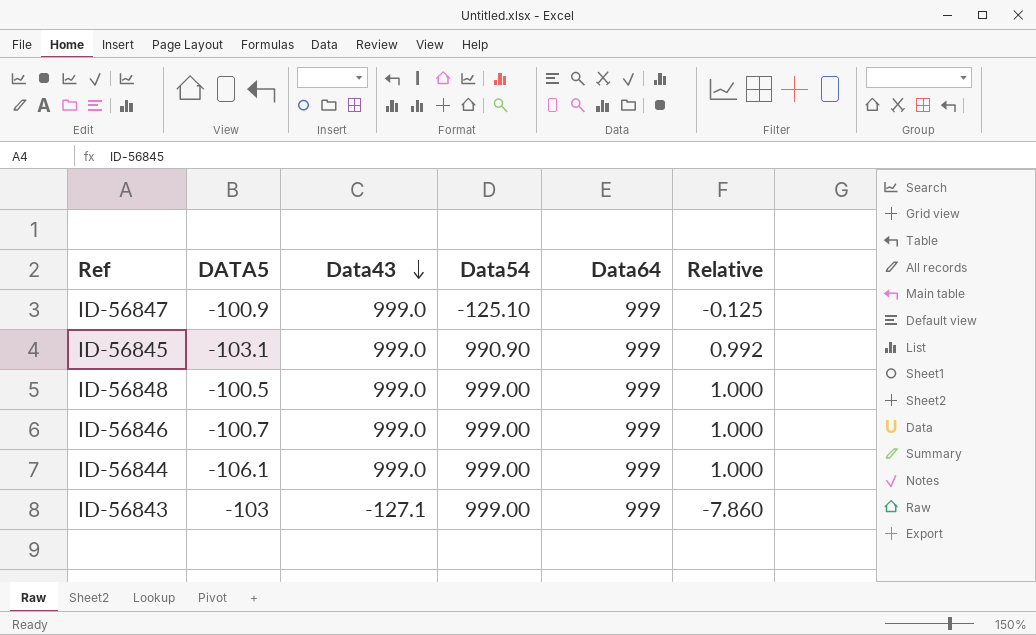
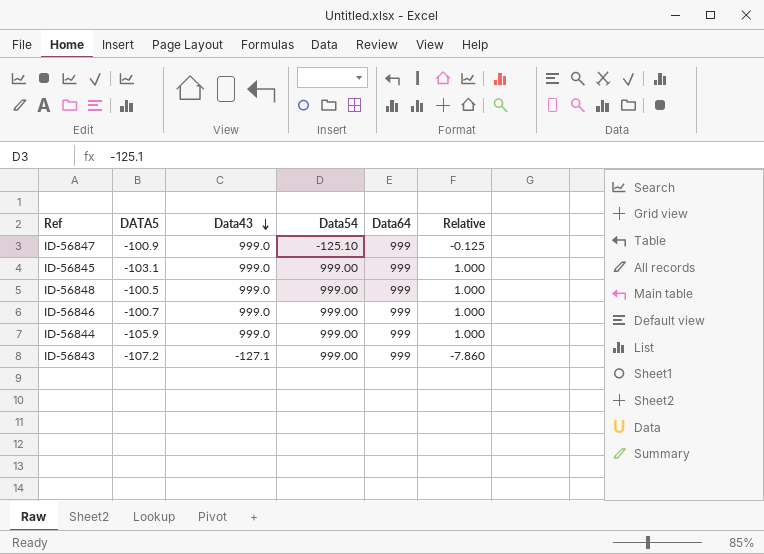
ID-56845 | Data54: 990.90 -> 999.00
ID-56845 | Relative: 0.992 -> 1.000
ID-56844 | DATA5: -106.1 -> -105.9
ID-56843 | DATA5: -103 -> -107.2

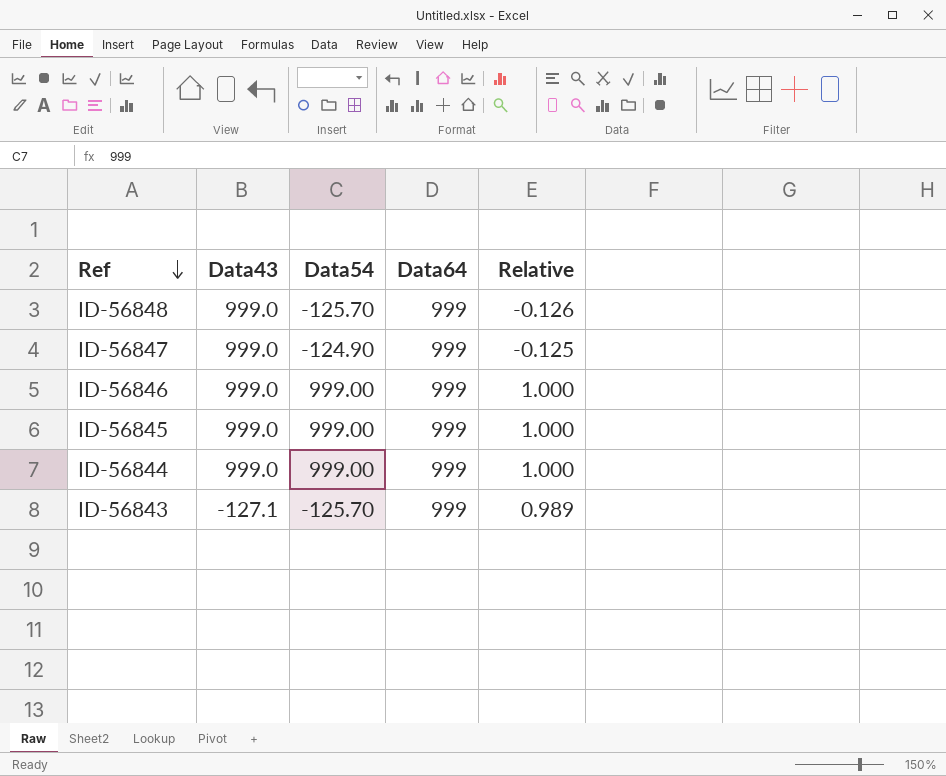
row order: Data43 descending -> Ref descending
column DATA5 | position: 2 -> none
ID-56848 | Data54: 999.00 -> -125.70
ID-56848 | Relative: 1.000 -> -0.126
ID-56847 | Data54: -125.10 -> -124.90
ID-56843 | Data54: 999.00 -> -125.70
ID-56843 | Relative: -7.860 -> 0.989

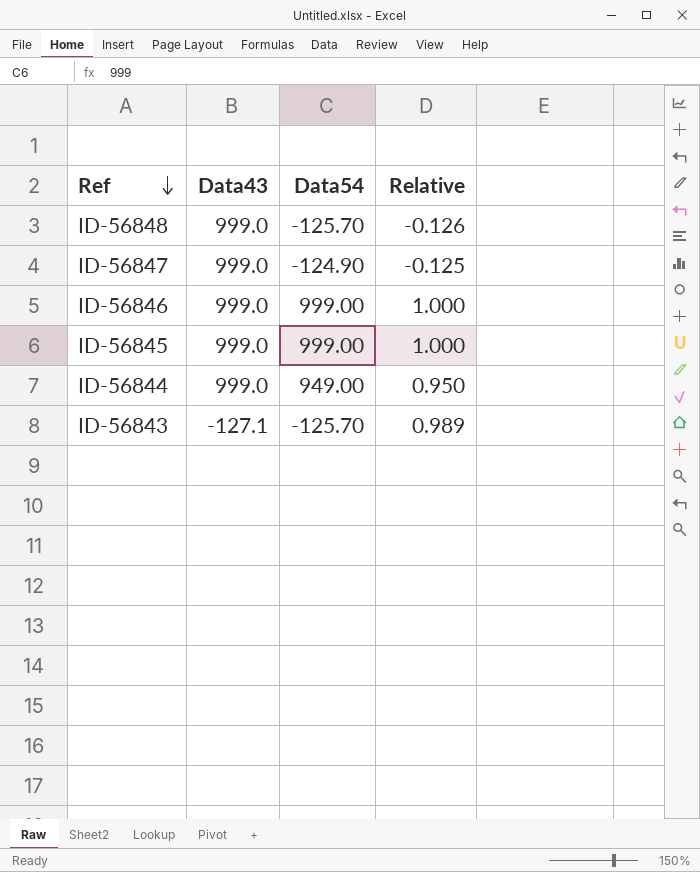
column Data64 | position: 4 -> none
ID-56844 | Data54: 999.00 -> 949.00
ID-56844 | Relative: 1.000 -> 0.950

